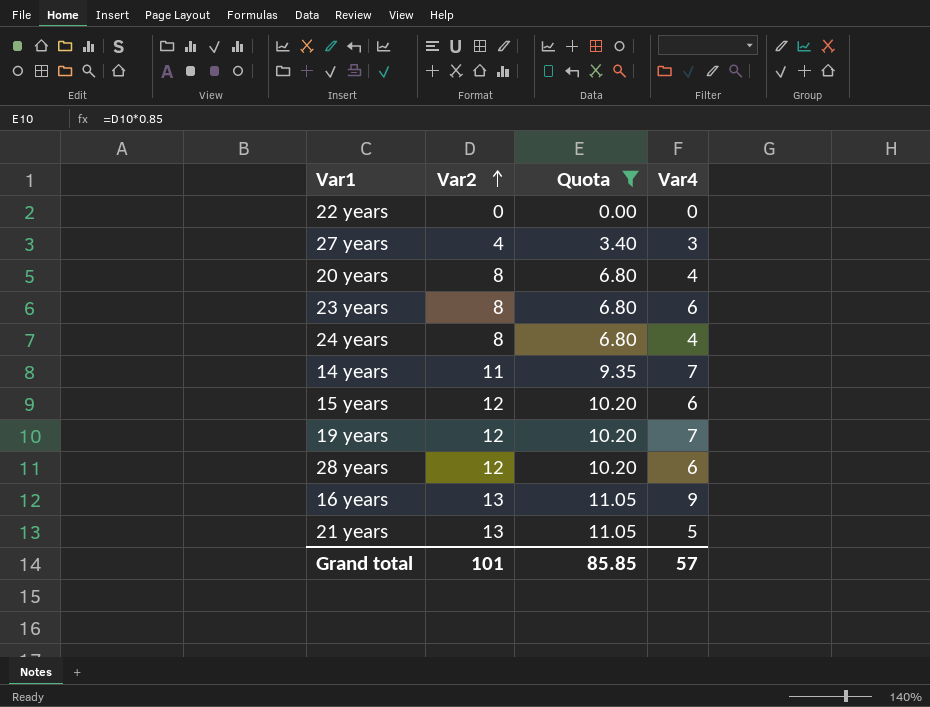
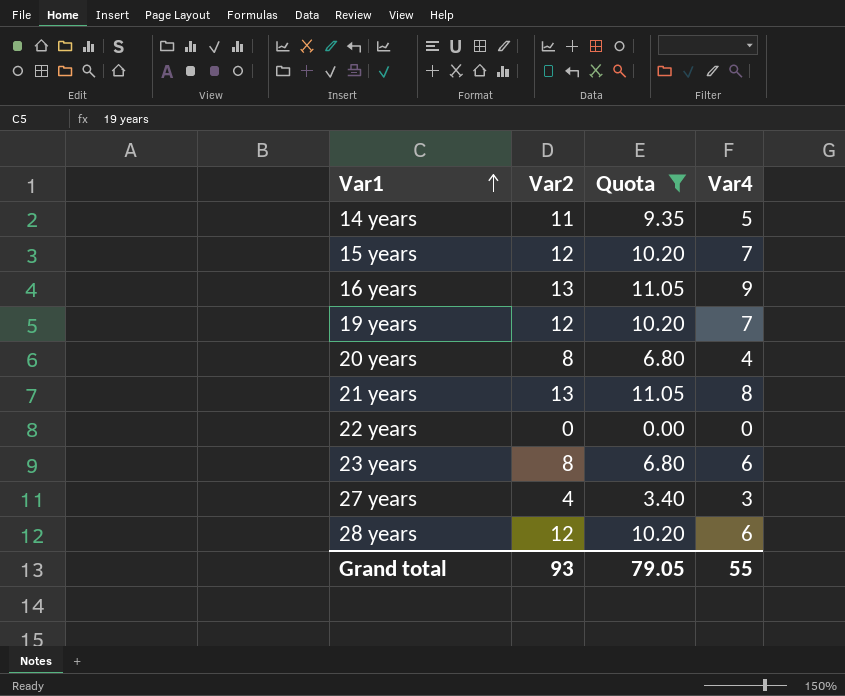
row order: Var2 ascending -> Var1 ascending
row 24 years: 8 | 6.80 | 4 -> none
14 years | Var4: 7 -> 5
15 years | Var4: 6 -> 7
21 years | Var4: 5 -> 8
Grand total | Var2: 101 -> 93
Grand total | Quota: 85.85 -> 79.05
Grand total | Var4: 57 -> 55

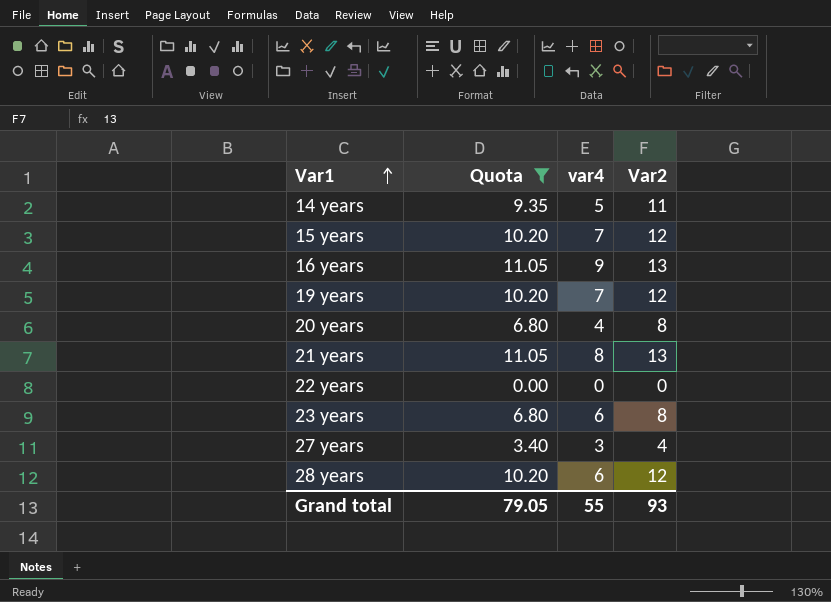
column name: Var4 -> var4
column Var2 | position: 2 -> 4

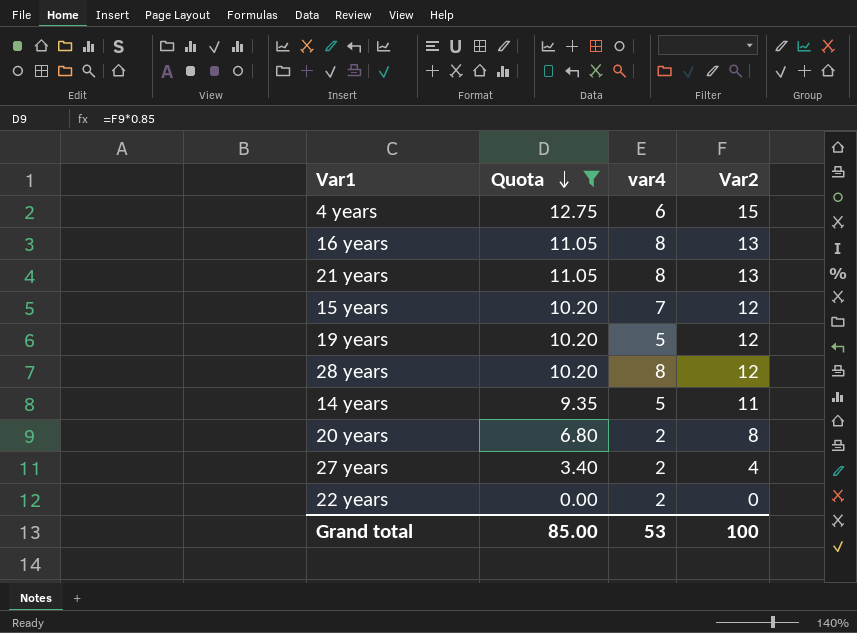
row order: Var1 ascending -> Quota descending
row 23 years: 6.80 | 6 | 8 -> none
row 4 years: none -> 12.75 | 6 | 15
16 years | var4: 9 -> 8
19 years | var4: 7 -> 5
28 years | var4: 6 -> 8
20 years | var4: 4 -> 2
27 years | var4: 3 -> 2
22 years | var4: 0 -> 2
Grand total | Quota: 79.05 -> 85.00
Grand total | var4: 55 -> 53
Grand total | Var2: 93 -> 100

